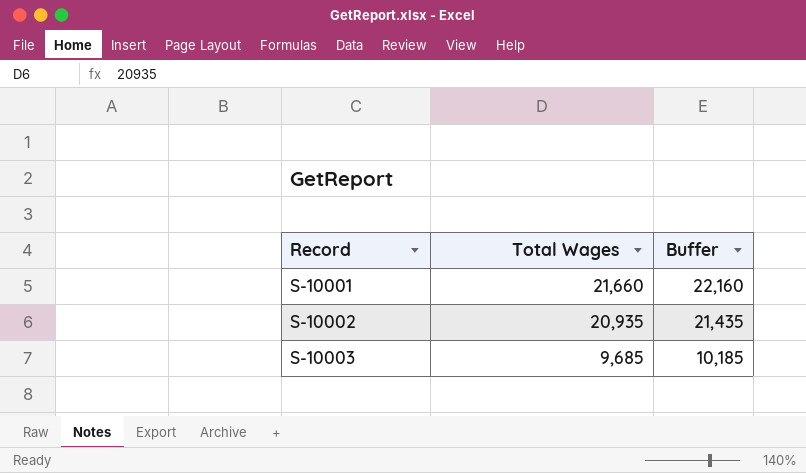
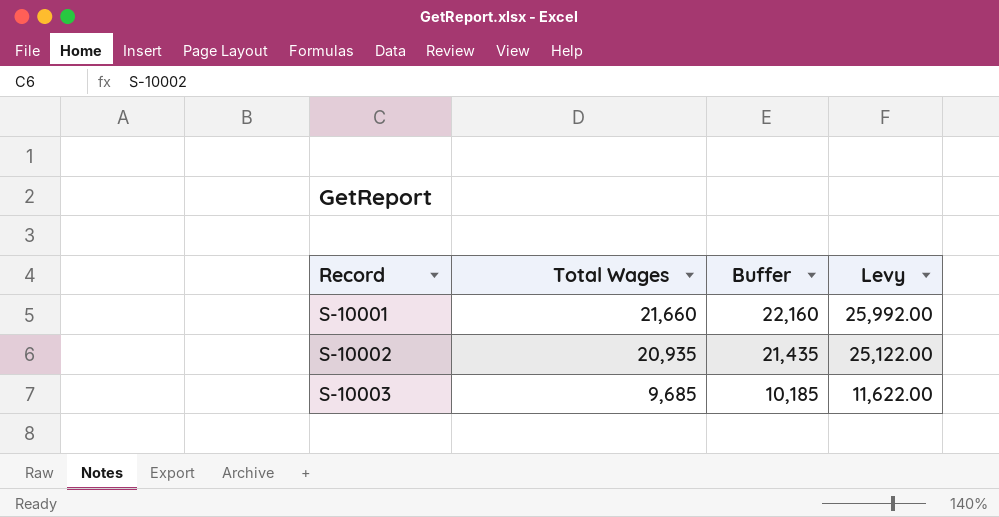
column Levy | formula: none -> [Total Wages] * 1.2

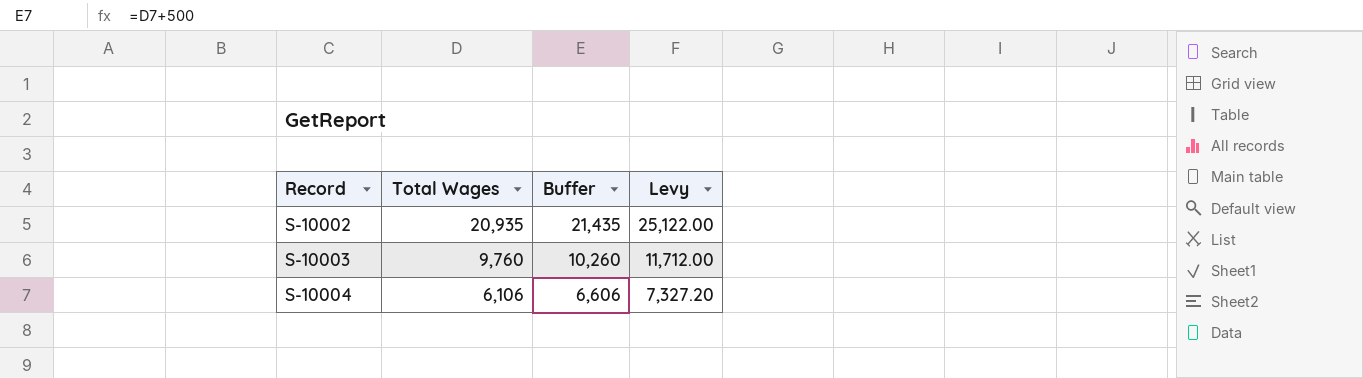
row S-10001: 21,660 | 22,160 | 25,992.00 -> none
S-10003 | Total Wages: 9,685 -> 9,760
S-10003 | Buffer: 10,185 -> 10,260
S-10003 | Levy: 11,622.00 -> 11,712.00
row S-10004: none -> 6,106 | 6,606 | 7,327.20

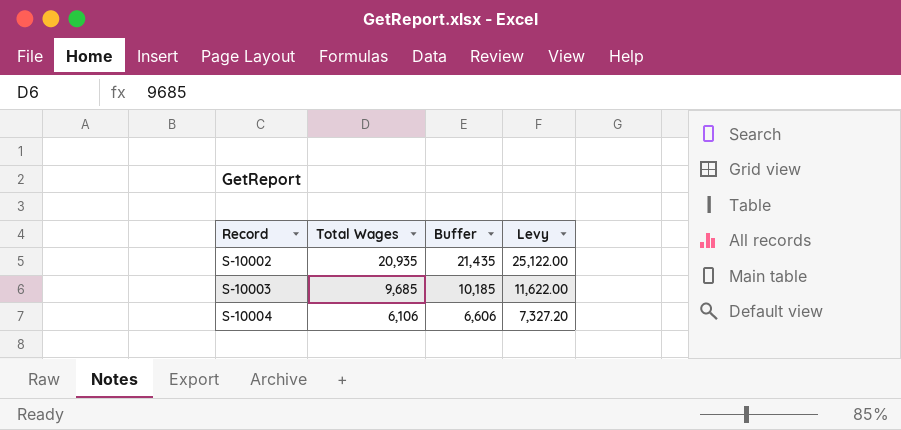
S-10003 | Total Wages: 9,760 -> 9,685
S-10003 | Buffer: 10,260 -> 10,185
S-10003 | Levy: 11,712.00 -> 11,622.00

